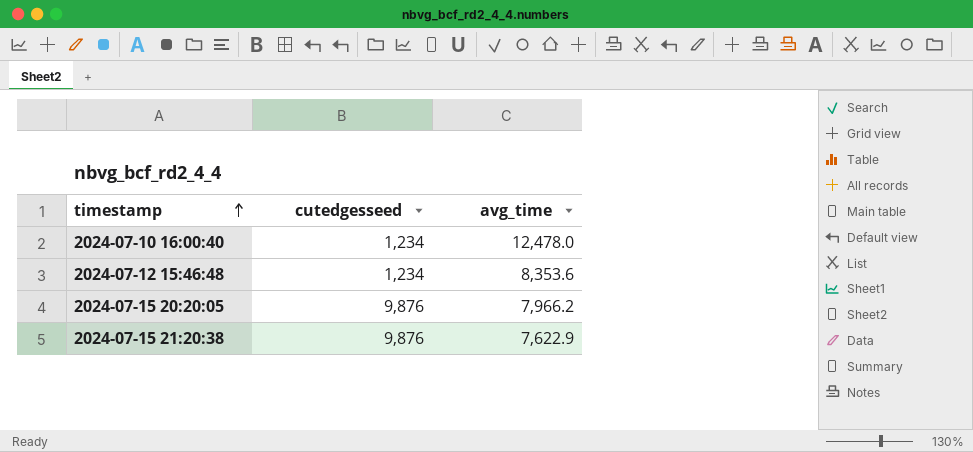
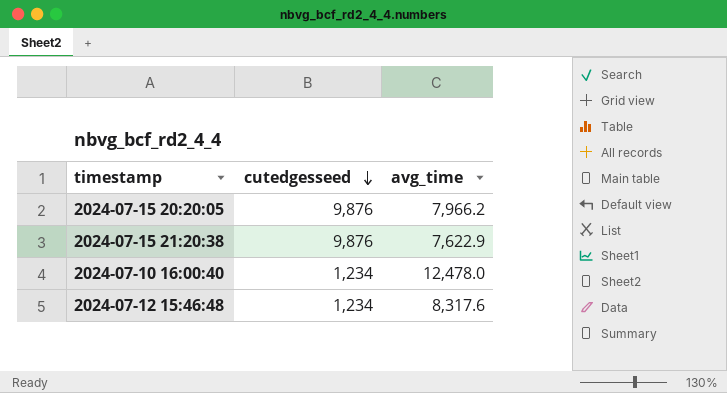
row order: timestamp ascending -> cutedgesseed descending
2024-07-12 15:46:48 | avg_time: 8,353.6 -> 8,317.6

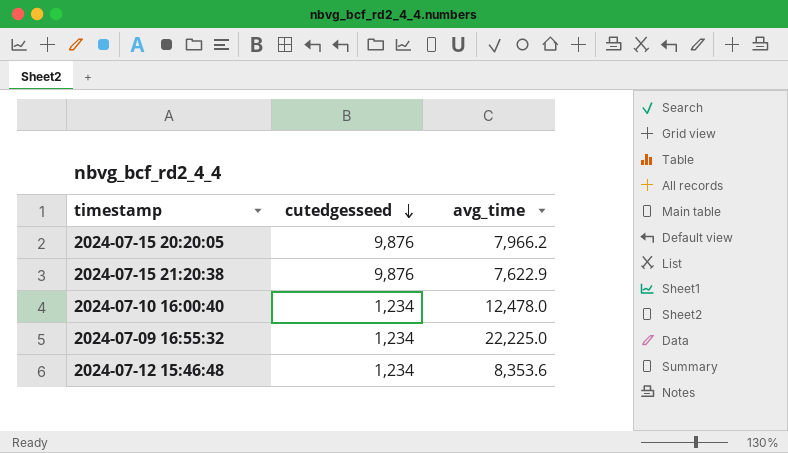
row 2024-07-09 16:55:32: none -> 1,234 | 22,225.0
2024-07-12 15:46:48 | avg_time: 8,317.6 -> 8,353.6

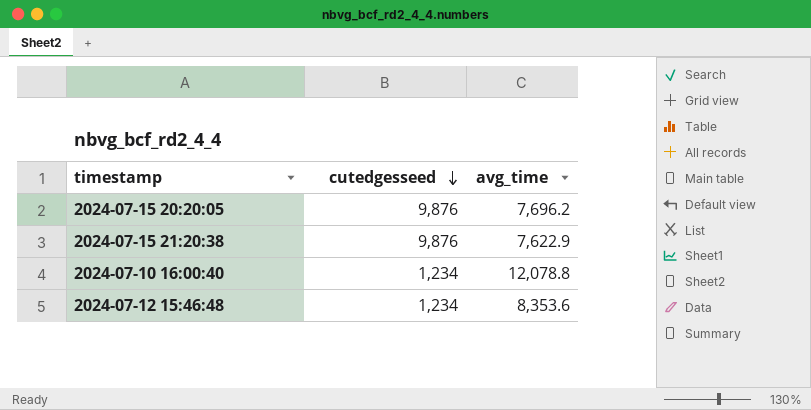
row 2024-07-09 16:55:32: 1,234 | 22,225.0 -> none
2024-07-15 20:20:05 | avg_time: 7,966.2 -> 7,696.2
2024-07-10 16:00:40 | avg_time: 12,478.0 -> 12,078.8

